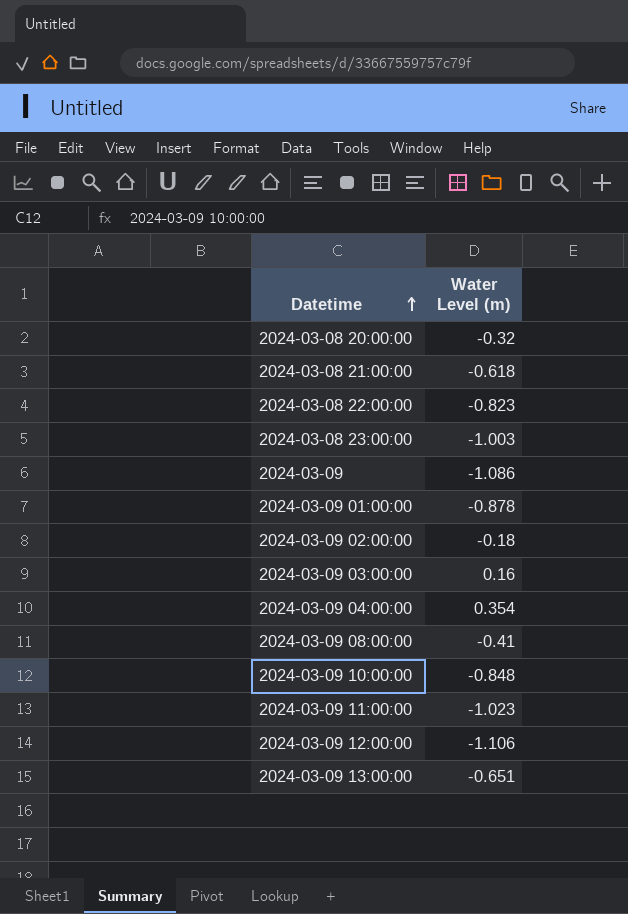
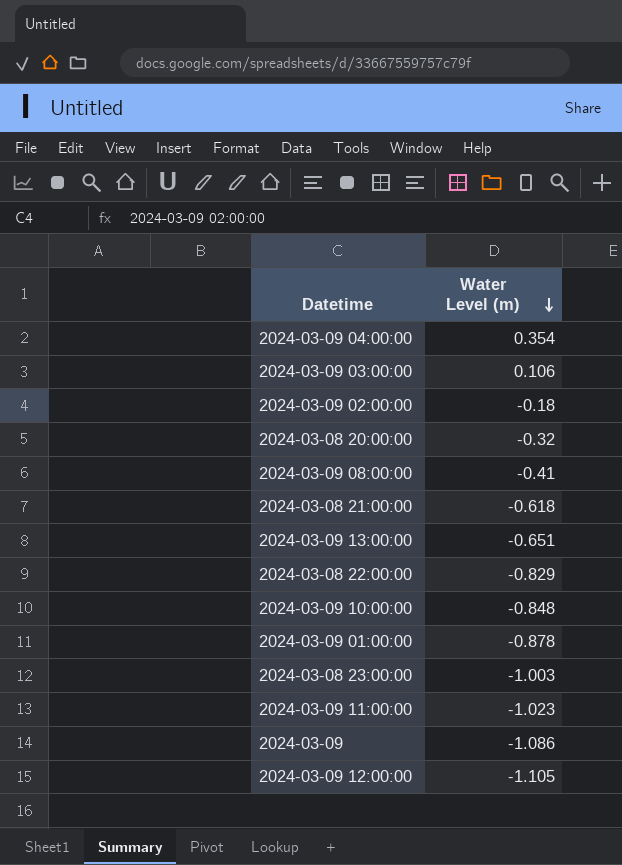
row order: Datetime ascending -> Water Level (m) descending
2024-03-09 03:00:00 | Water Level (m): 0.16 -> 0.106
2024-03-08 22:00:00 | Water Level (m): -0.823 -> -0.829
2024-03-09 12:00:00 | Water Level (m): -1.106 -> -1.105

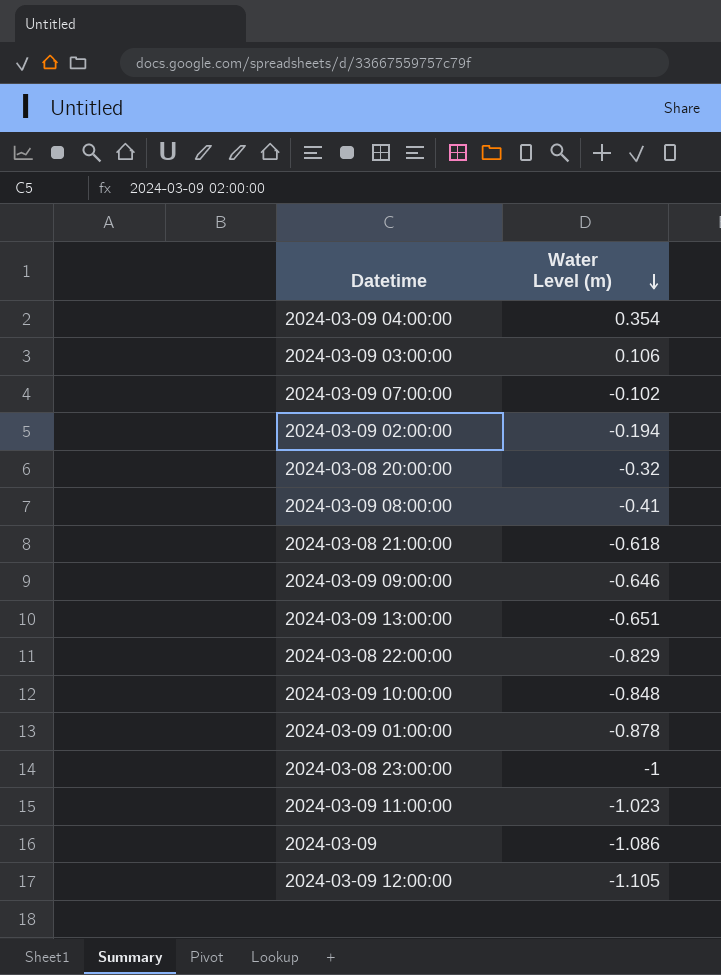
row 2024-03-09 07:00:00: none -> -0.102
2024-03-09 02:00:00 | Water Level (m): -0.18 -> -0.194
row 2024-03-09 09:00:00: none -> -0.646
2024-03-08 23:00:00 | Water Level (m): -1.003 -> -1

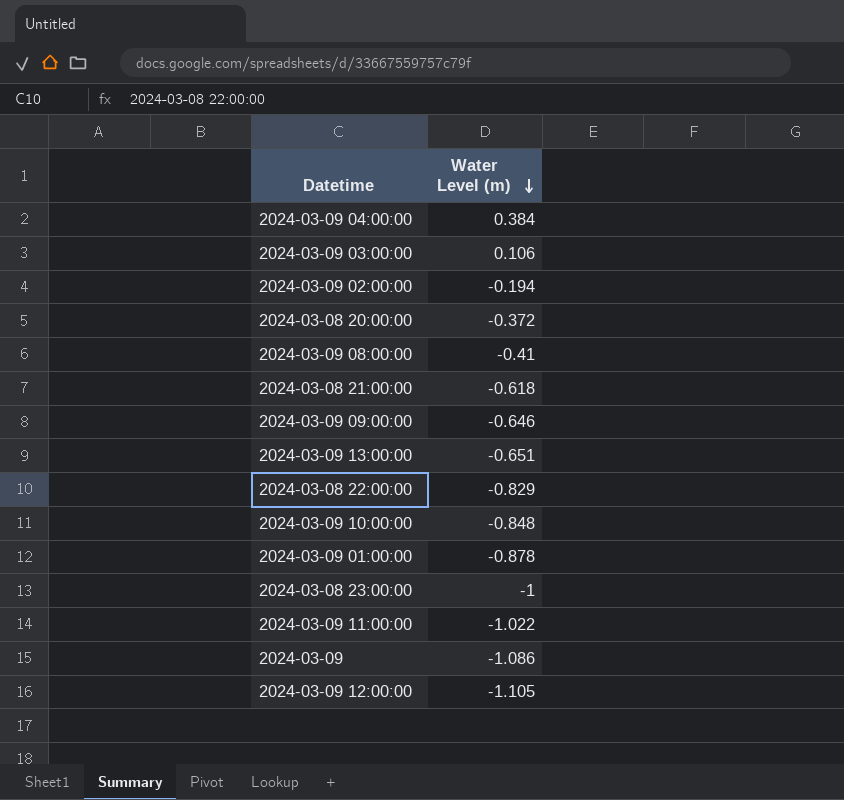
row 2024-03-09 07:00:00: -0.102 -> none
2024-03-09 04:00:00 | Water Level (m): 0.354 -> 0.384
2024-03-08 20:00:00 | Water Level (m): -0.32 -> -0.372
2024-03-09 11:00:00 | Water Level (m): -1.023 -> -1.022

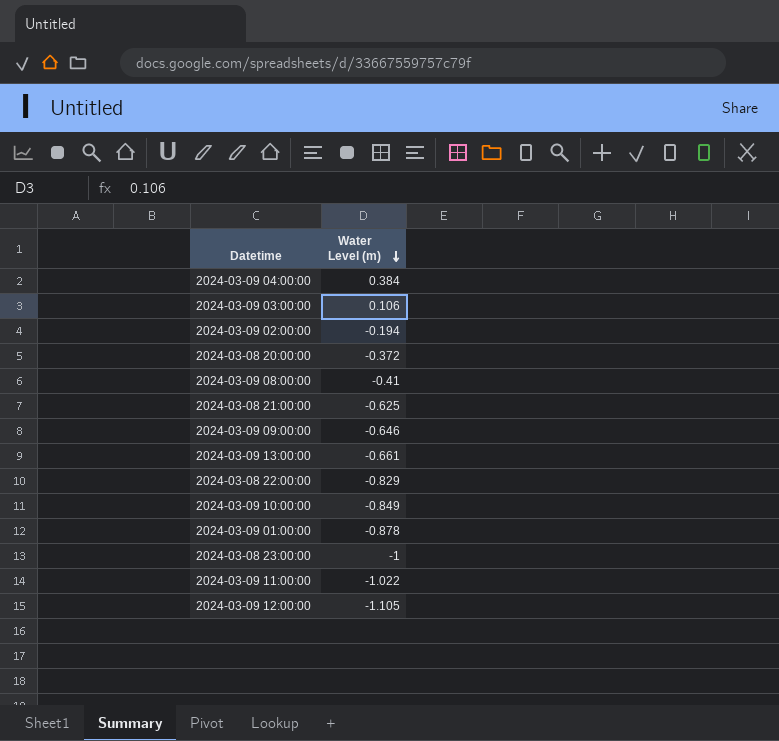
row 2024-03-09: -1.086 -> none
2024-03-08 21:00:00 | Water Level (m): -0.618 -> -0.625
2024-03-09 13:00:00 | Water Level (m): -0.651 -> -0.661
2024-03-09 10:00:00 | Water Level (m): -0.848 -> -0.849

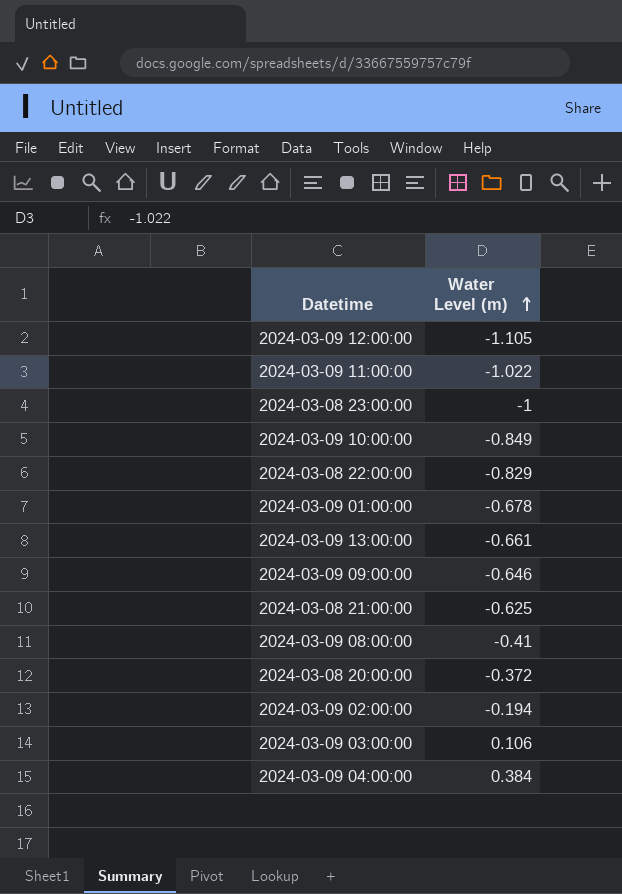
row order: Water Level (m) descending -> Water Level (m) ascending
2024-03-09 01:00:00 | Water Level (m): -0.878 -> -0.678

